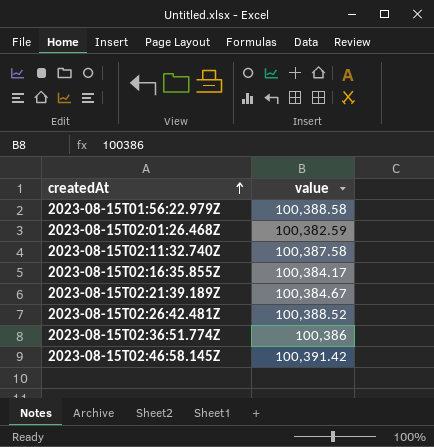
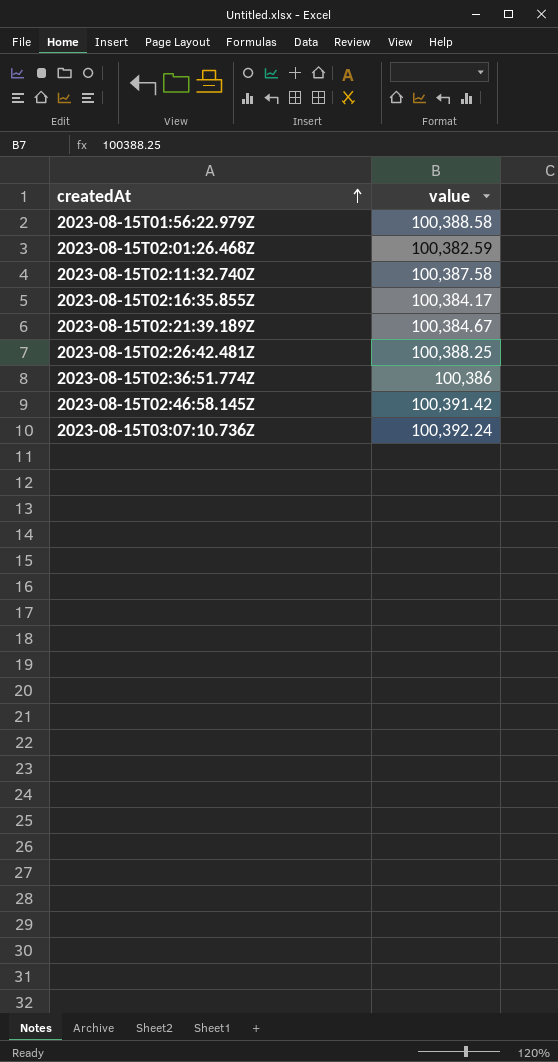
2023-08-15T02:26:42.481Z | value: 100,388.52 -> 100,388.25
row 2023-08-15T03:07:10.736Z: none -> 100,392.24

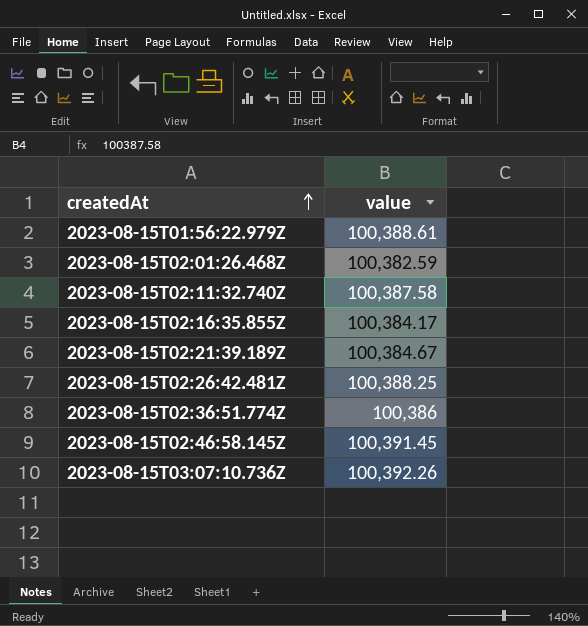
2023-08-15T01:56:22.979Z | value: 100,388.58 -> 100,388.61
2023-08-15T02:46:58.145Z | value: 100,391.42 -> 100,391.45
2023-08-15T03:07:10.736Z | value: 100,392.24 -> 100,392.26

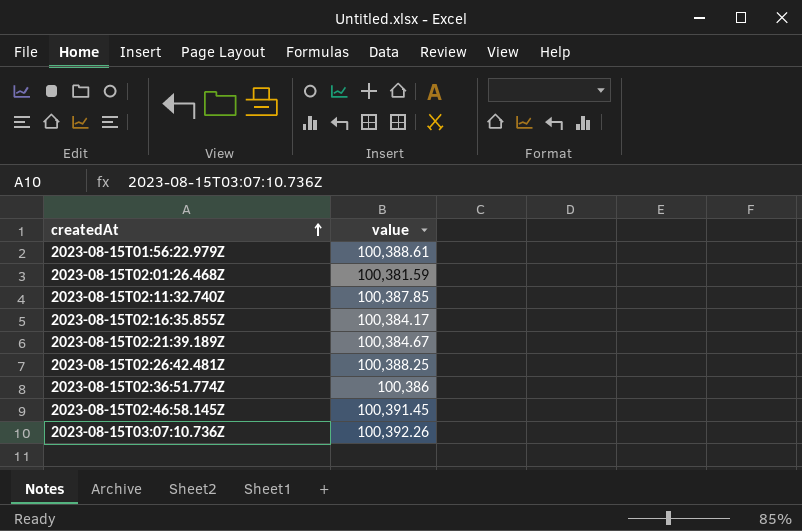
2023-08-15T02:01:26.468Z | value: 100,382.59 -> 100,381.59
2023-08-15T02:11:32.740Z | value: 100,387.58 -> 100,387.85

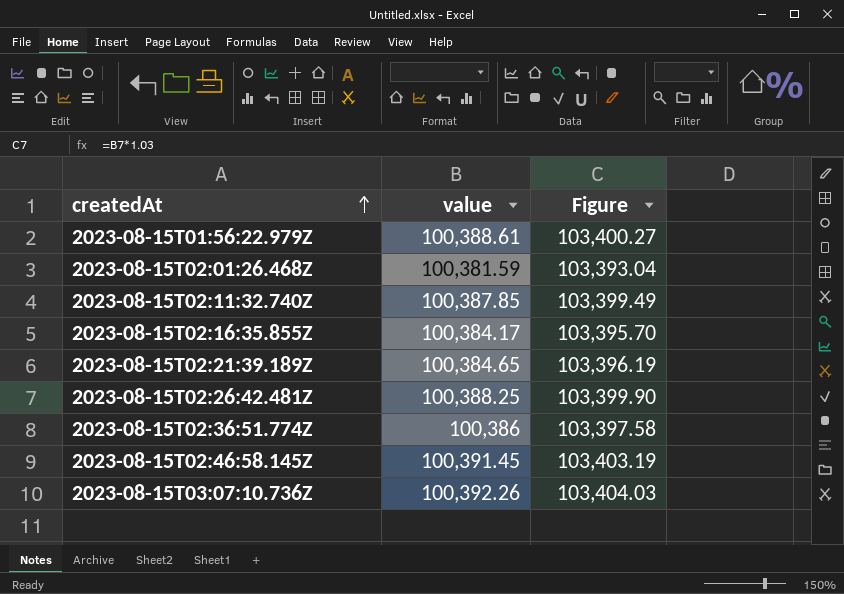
column Figure | formula: none -> [value] * 1.03
2023-08-15T02:21:39.189Z | value: 100,384.67 -> 100,384.65

